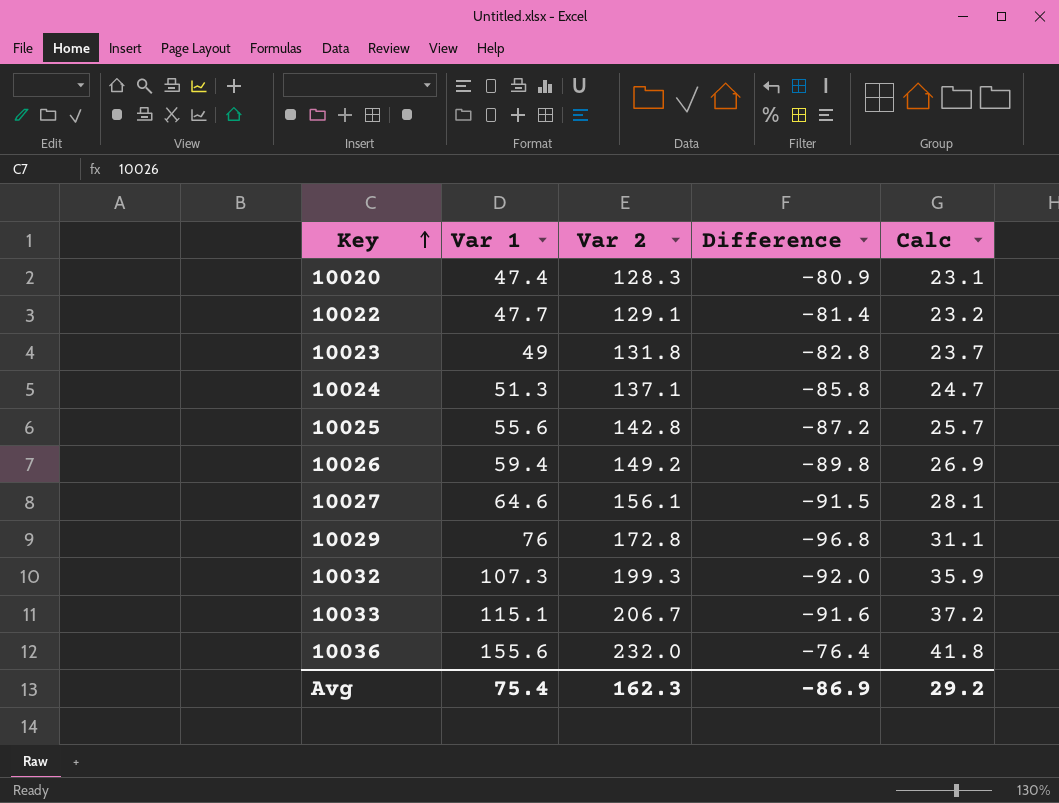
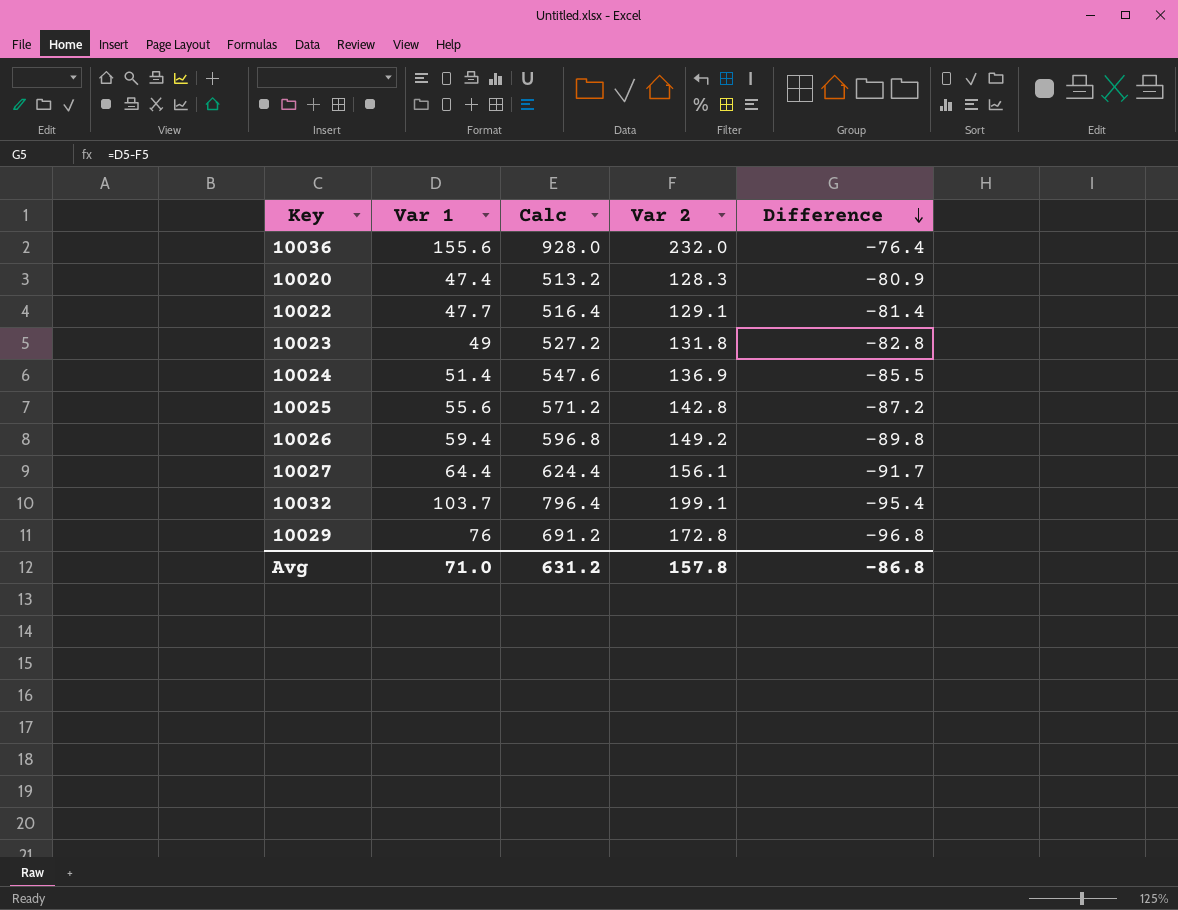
row order: Key ascending -> Difference descending
column Calc | formula: [Var 2] * 0.18 -> [Var 2] * 4
column Calc | position: 5 -> 3
row 10033: 115.1 | 206.7 | -91.6 | 37.2 -> none
10024 | Var 1: 51.3 -> 51.4
10024 | Var 2: 137.1 -> 136.9
10024 | Difference: -85.8 -> -85.5
10027 | Var 1: 64.6 -> 64.4
10027 | Difference: -91.5 -> -91.7
10032 | Var 1: 107.3 -> 103.7
10032 | Var 2: 199.3 -> 199.1
10032 | Difference: -92.0 -> -95.4
Avg | Var 1: 75.4 -> 71.0
Avg | Calc: 29.2 -> 631.2
Avg | Var 2: 162.3 -> 157.8
Avg | Difference: -86.9 -> -86.8

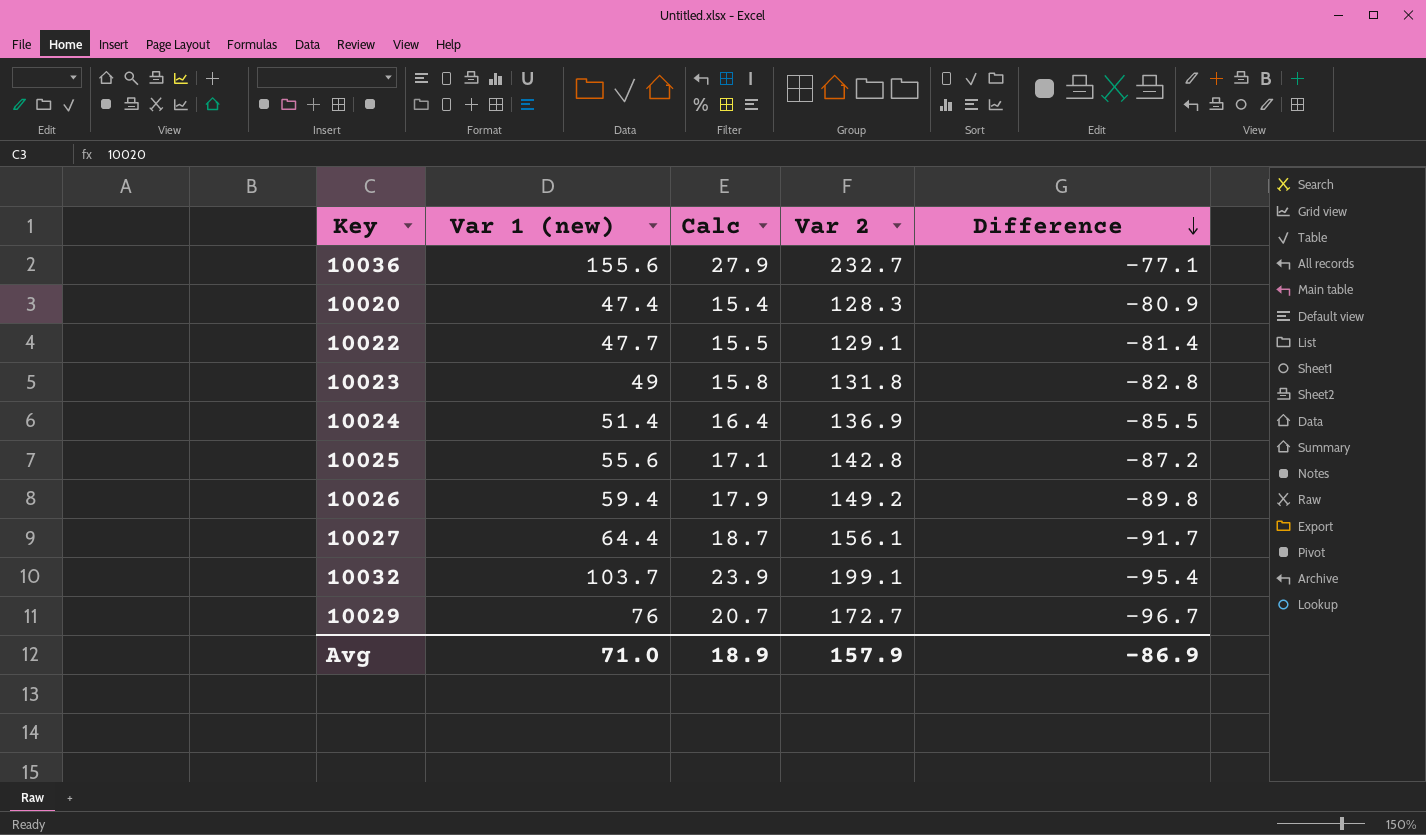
column name: Var 1 -> Var 1 (new)
column Calc | formula: [Var 2] * 4 -> [Var 2] * 0.12
10036 | Var 2: 232.0 -> 232.7
10036 | Difference: -76.4 -> -77.1
10029 | Var 2: 172.8 -> 172.7
10029 | Difference: -96.8 -> -96.7
Avg | Calc: 631.2 -> 18.9
Avg | Var 2: 157.8 -> 157.9
Avg | Difference: -86.8 -> -86.9

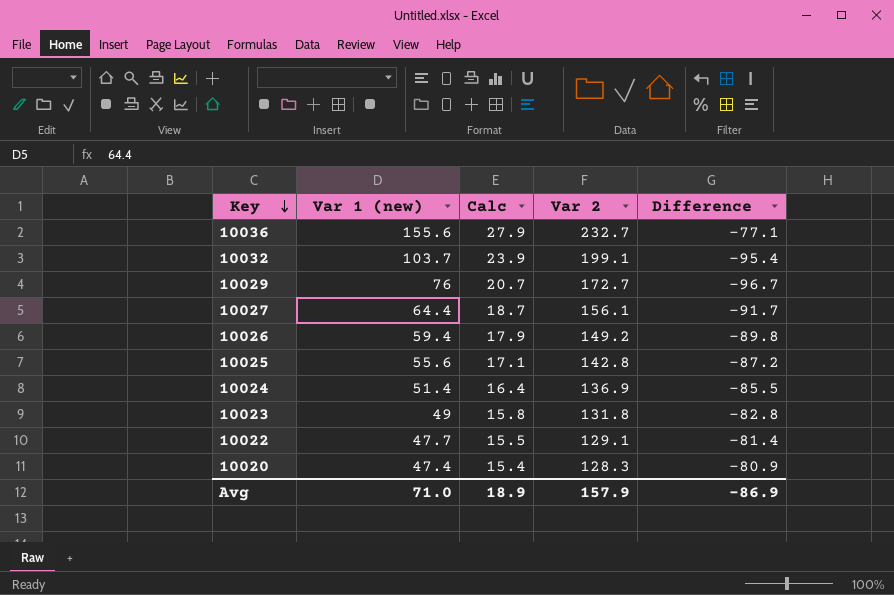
row order: Difference descending -> Key descending

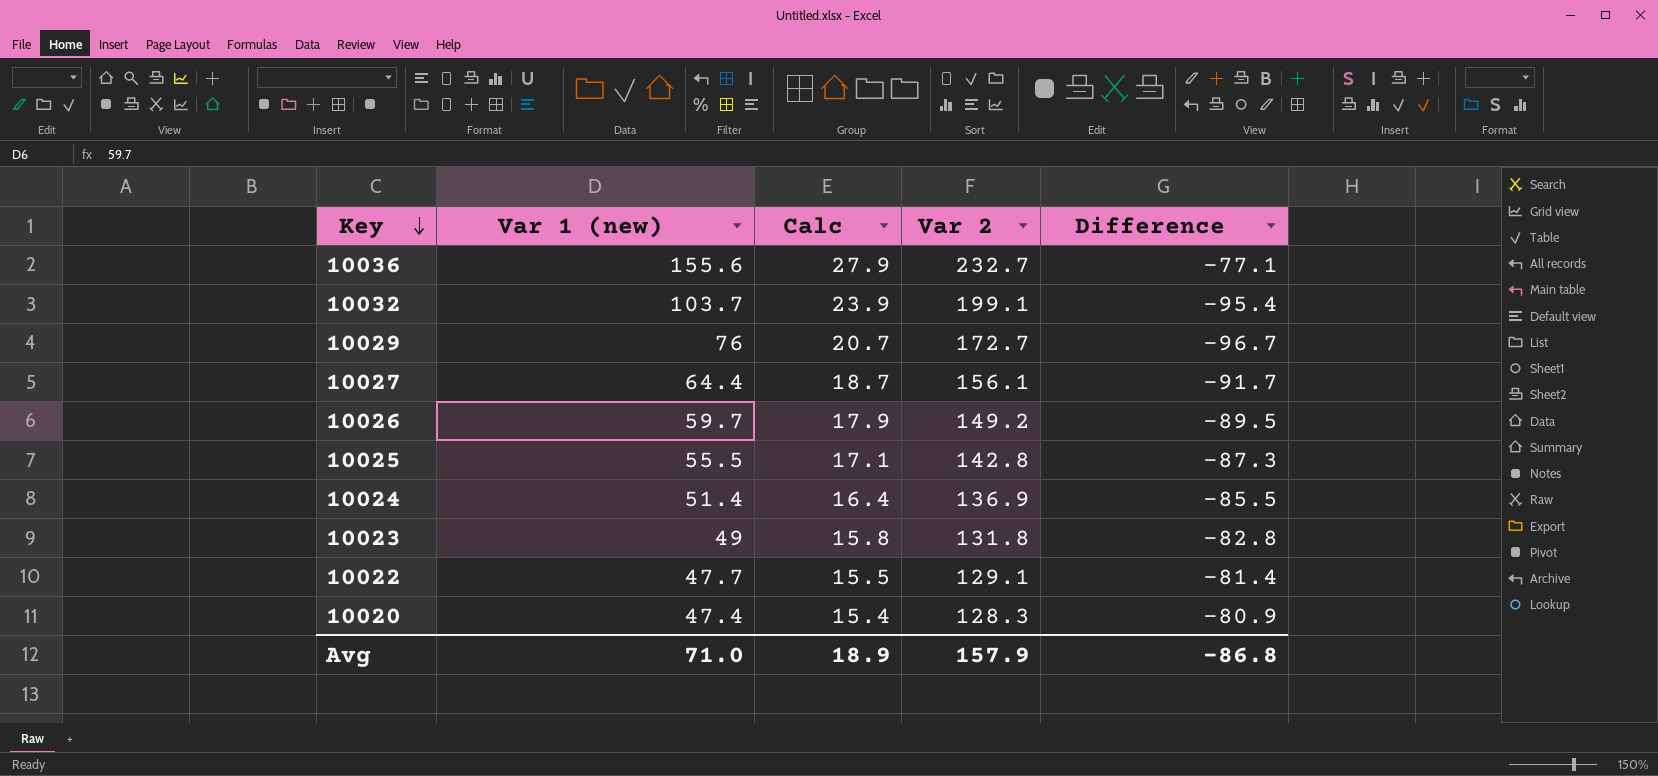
10026 | Var 1 (new): 59.4 -> 59.7
10026 | Difference: -89.8 -> -89.5
10025 | Var 1 (new): 55.6 -> 55.5
10025 | Difference: -87.2 -> -87.3
Avg | Difference: -86.9 -> -86.8

